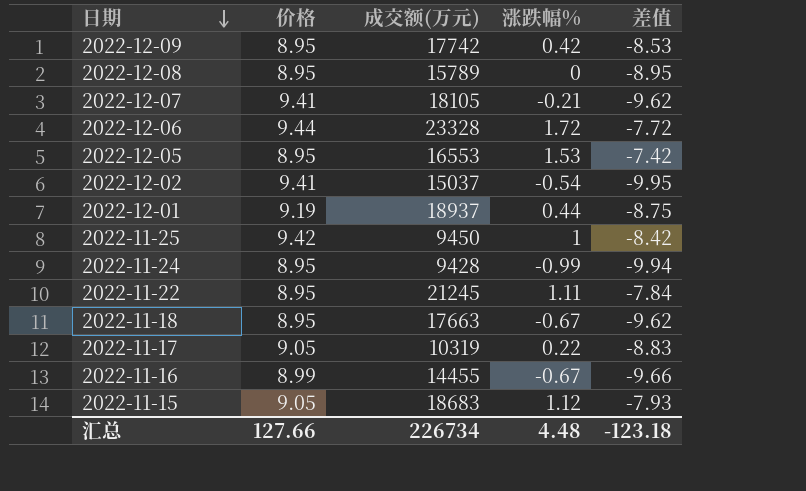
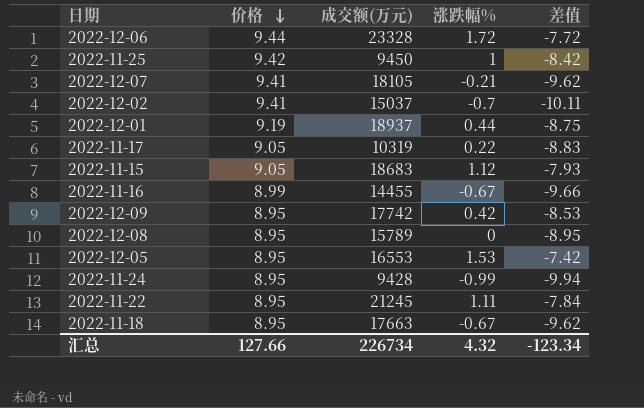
row order: 日期 descending -> 价格 descending
2022-12-02 | 涨跌幅%: -0.54 -> -0.7
2022-12-02 | 差值: -9.95 -> -10.11
汇总 | 涨跌幅%: 4.48 -> 4.32
汇总 | 差值: -123.18 -> -123.34

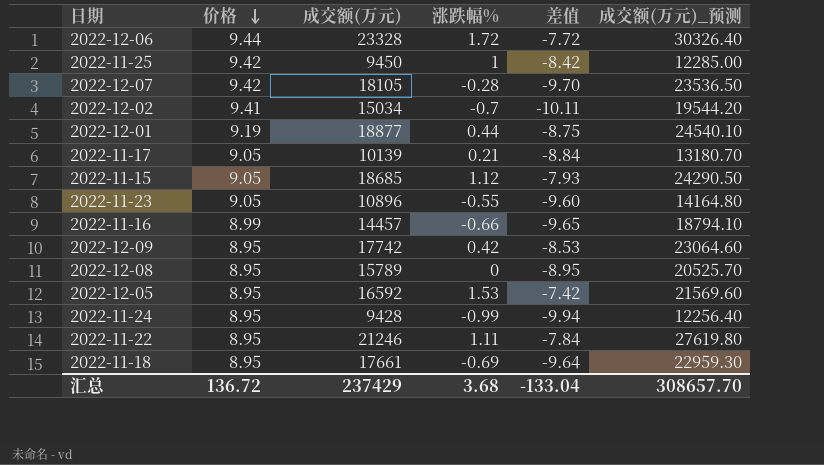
column 成交额(万元)_预测 | formula: none -> [成交额(万元)] * 1.3
2022-12-07 | 价格: 9.41 -> 9.42
2022-12-07 | 涨跌幅%: -0.21 -> -0.28
2022-12-07 | 差值: -9.62 -> -9.70
2022-12-02 | 成交额(万元): 15037 -> 15034
2022-12-01 | 成交额(万元): 18937 -> 18877
2022-11-17 | 成交额(万元): 10319 -> 10139
2022-11-17 | 涨跌幅%: 0.22 -> 0.21
2022-11-17 | 差值: -8.83 -> -8.84
2022-11-15 | 成交额(万元): 18683 -> 18685
row 2022-11-23: none -> 9.05 | 10896 | -0.55 | -9.60 | 14164.80
2022-11-16 | 成交额(万元): 14455 -> 14457
2022-11-16 | 涨跌幅%: -0.67 -> -0.66
2022-11-16 | 差值: -9.66 -> -9.65
2022-12-05 | 成交额(万元): 16553 -> 16592
2022-11-22 | 成交额(万元): 21245 -> 21246
2022-11-18 | 成交额(万元): 17663 -> 17661
2022-11-18 | 涨跌幅%: -0.67 -> -0.69
2022-11-18 | 差值: -9.62 -> -9.64
汇总 | 价格: 127.66 -> 136.72
汇总 | 成交额(万元): 226734 -> 237429
汇总 | 涨跌幅%: 4.32 -> 3.68
汇总 | 差值: -123.34 -> -133.04

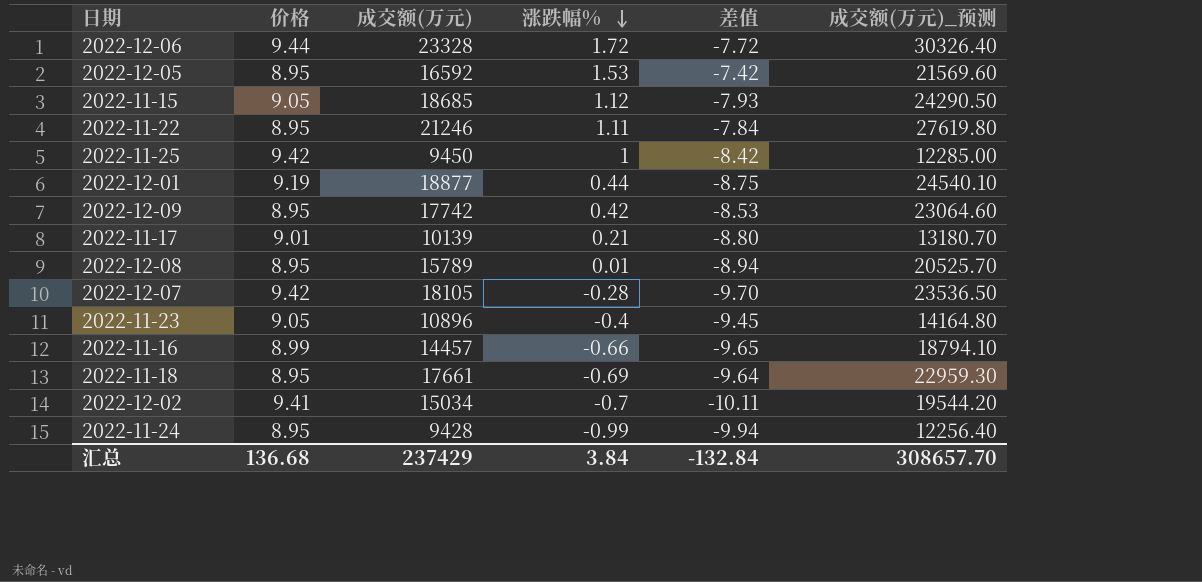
row order: 价格 descending -> 涨跌幅% descending
2022-11-17 | 价格: 9.05 -> 9.01
2022-11-17 | 差值: -8.84 -> -8.80
2022-12-08 | 涨跌幅%: 0 -> 0.01
2022-12-08 | 差值: -8.95 -> -8.94
2022-11-23 | 涨跌幅%: -0.55 -> -0.4
2022-11-23 | 差值: -9.60 -> -9.45
汇总 | 价格: 136.72 -> 136.68
汇总 | 涨跌幅%: 3.68 -> 3.84
汇总 | 差值: -133.04 -> -132.84

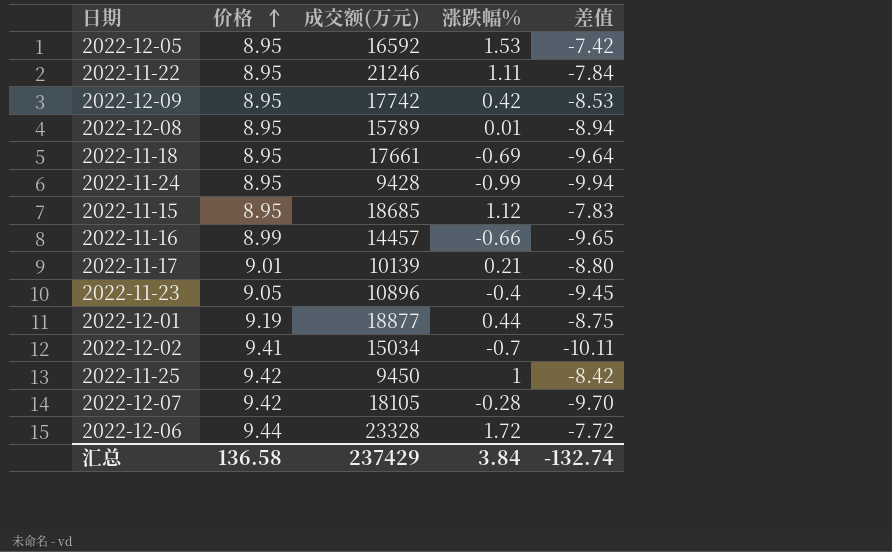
row order: 涨跌幅% descending -> 价格 ascending
column 成交额(万元)_预测 | formula: [成交额(万元)] * 1.3 -> none
2022-11-15 | 价格: 9.05 -> 8.95
2022-11-15 | 差值: -7.93 -> -7.83
汇总 | 价格: 136.68 -> 136.58
汇总 | 差值: -132.84 -> -132.74

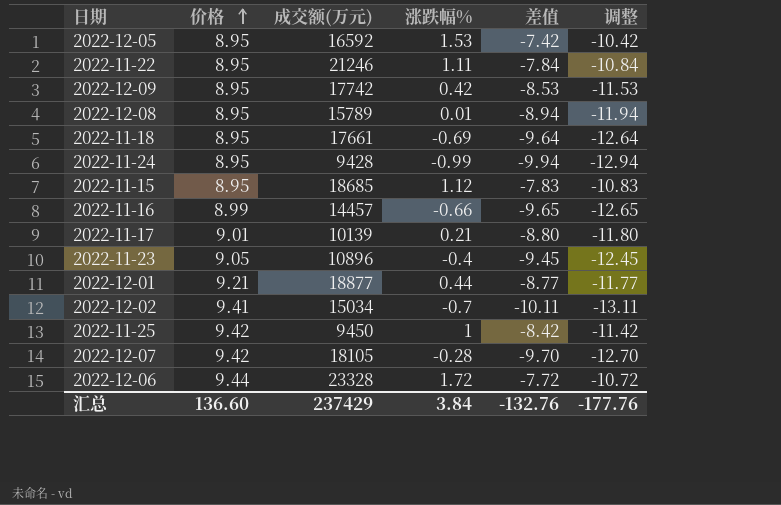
column 调整 | formula: none -> [差值] - 3
2022-12-01 | 价格: 9.19 -> 9.21
2022-12-01 | 差值: -8.75 -> -8.77
汇总 | 价格: 136.58 -> 136.60
汇总 | 差值: -132.74 -> -132.76

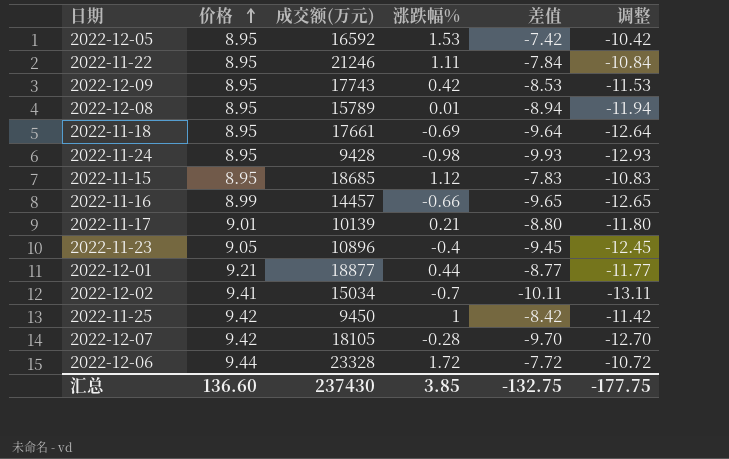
2022-12-09 | 成交额(万元): 17742 -> 17743
2022-11-24 | 涨跌幅%: -0.99 -> -0.98
2022-11-24 | 差值: -9.94 -> -9.93
2022-11-24 | 调整: -12.94 -> -12.93
汇总 | 成交额(万元): 237429 -> 237430
汇总 | 涨跌幅%: 3.84 -> 3.85
汇总 | 差值: -132.76 -> -132.75
汇总 | 调整: -177.76 -> -177.75

